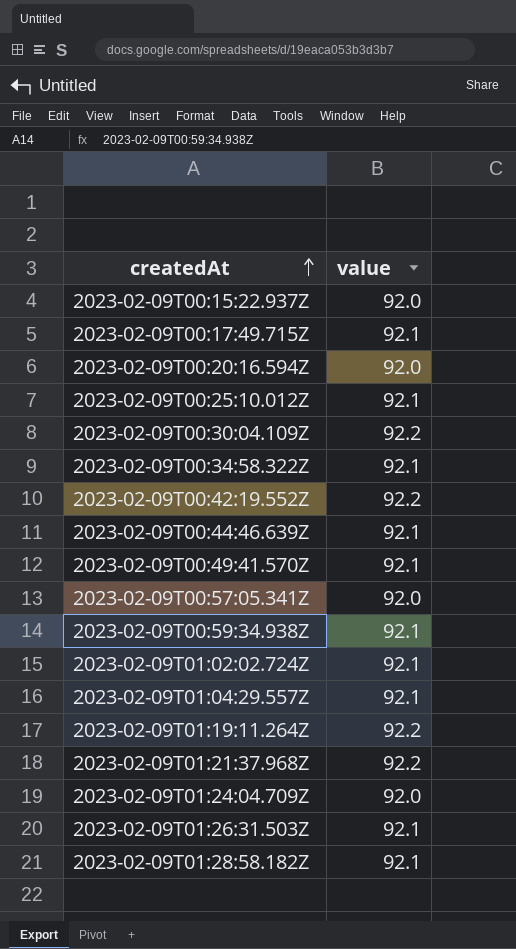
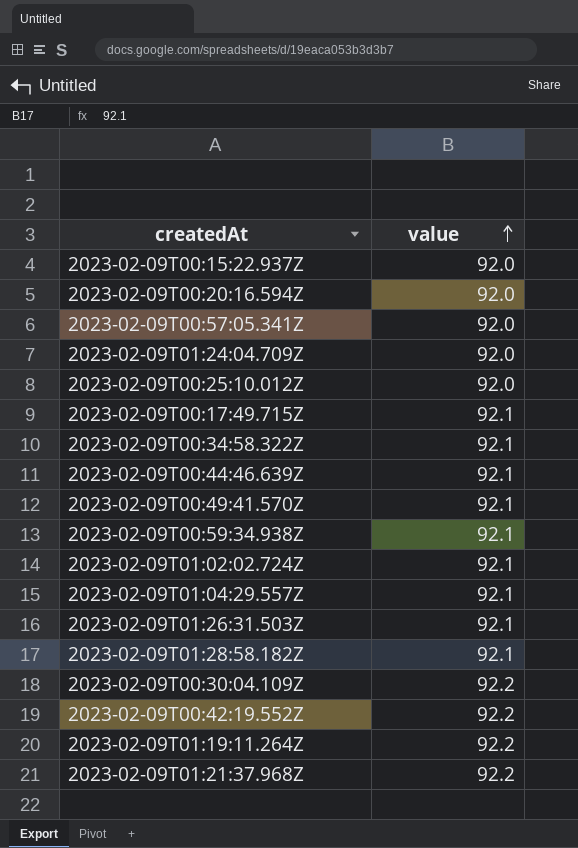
row order: createdAt ascending -> value ascending
2023-02-09T00:25:10.012Z | value: 92.1 -> 92.0

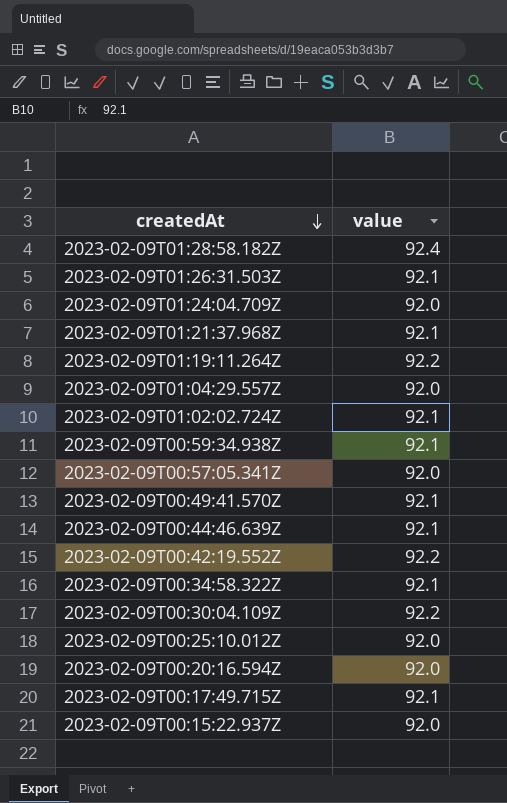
row order: value ascending -> createdAt descending
2023-02-09T01:28:58.182Z | value: 92.1 -> 92.4
2023-02-09T01:21:37.968Z | value: 92.2 -> 92.1
2023-02-09T01:04:29.557Z | value: 92.1 -> 92.0

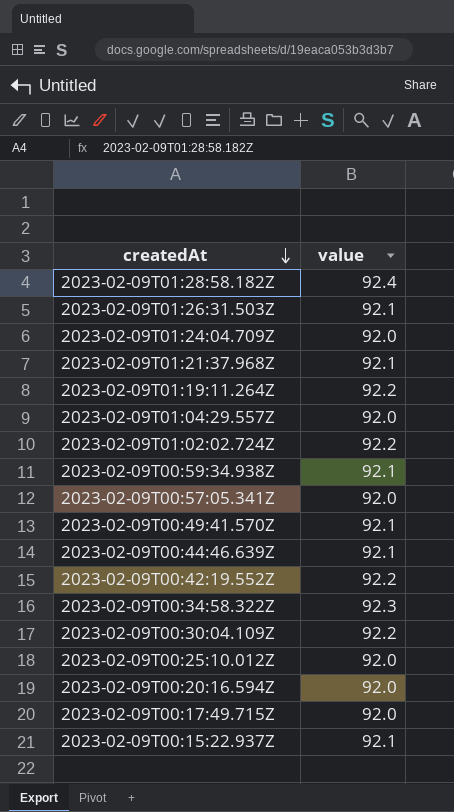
2023-02-09T01:02:02.724Z | value: 92.1 -> 92.2
2023-02-09T00:34:58.322Z | value: 92.1 -> 92.3
2023-02-09T00:17:49.715Z | value: 92.1 -> 92.0
2023-02-09T00:15:22.937Z | value: 92.0 -> 92.1

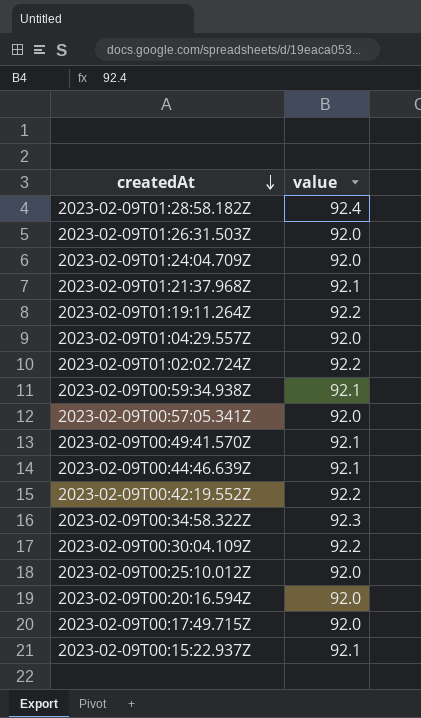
2023-02-09T01:26:31.503Z | value: 92.1 -> 92.0

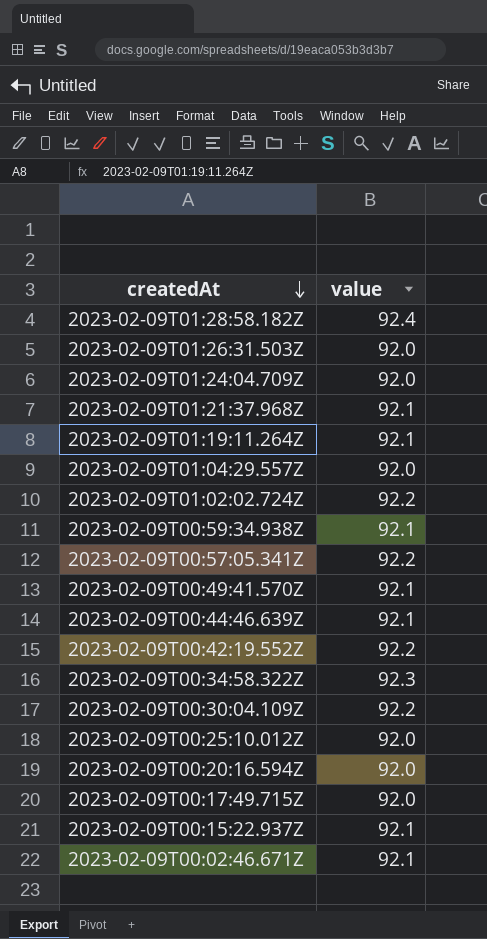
2023-02-09T01:19:11.264Z | value: 92.2 -> 92.1
2023-02-09T00:57:05.341Z | value: 92.0 -> 92.2
row 2023-02-09T00:02:46.671Z: none -> 92.1

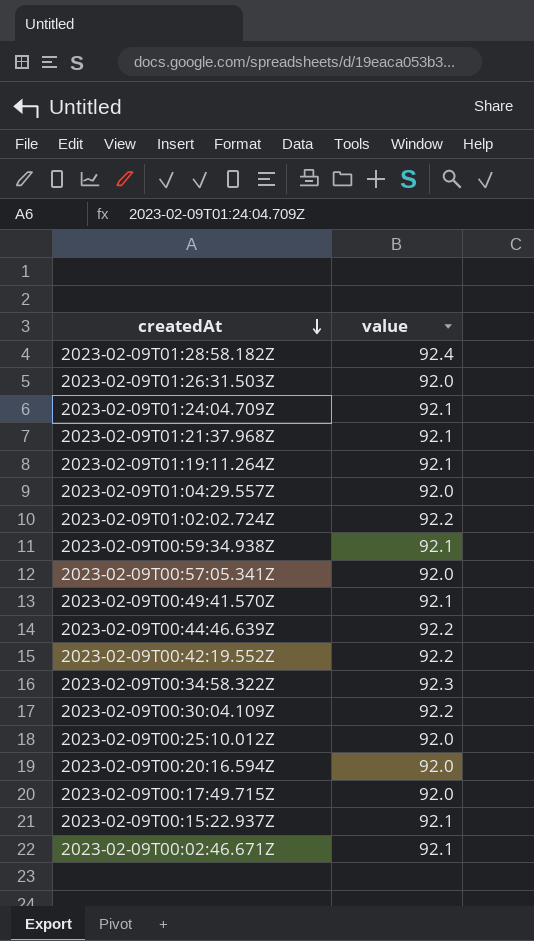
2023-02-09T01:24:04.709Z | value: 92.0 -> 92.1
2023-02-09T00:57:05.341Z | value: 92.2 -> 92.0
2023-02-09T00:44:46.639Z | value: 92.1 -> 92.2

